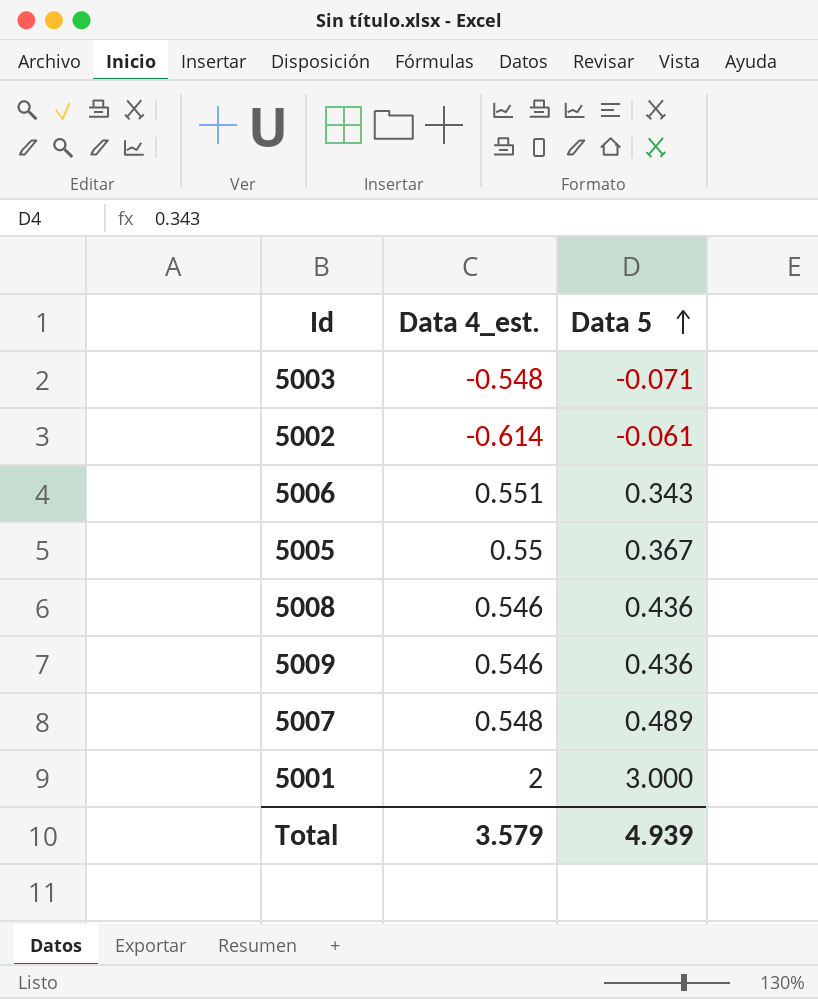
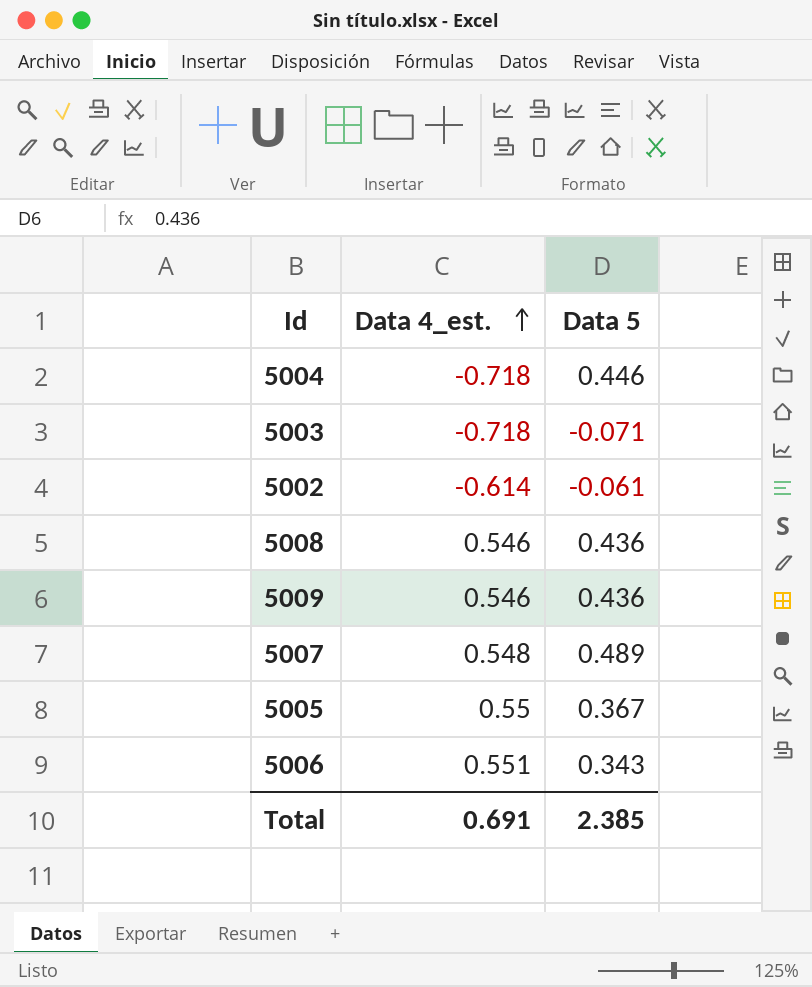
row order: Data 5 ascending -> Data 4_est. ascending
row 5001: 2 | 3.000 -> none
row 5004: none -> -0.718 | 0.446
5003 | Data 4_est.: -0.548 -> -0.718
Total | Data 4_est.: 3.579 -> 0.691
Total | Data 5: 4.939 -> 2.385

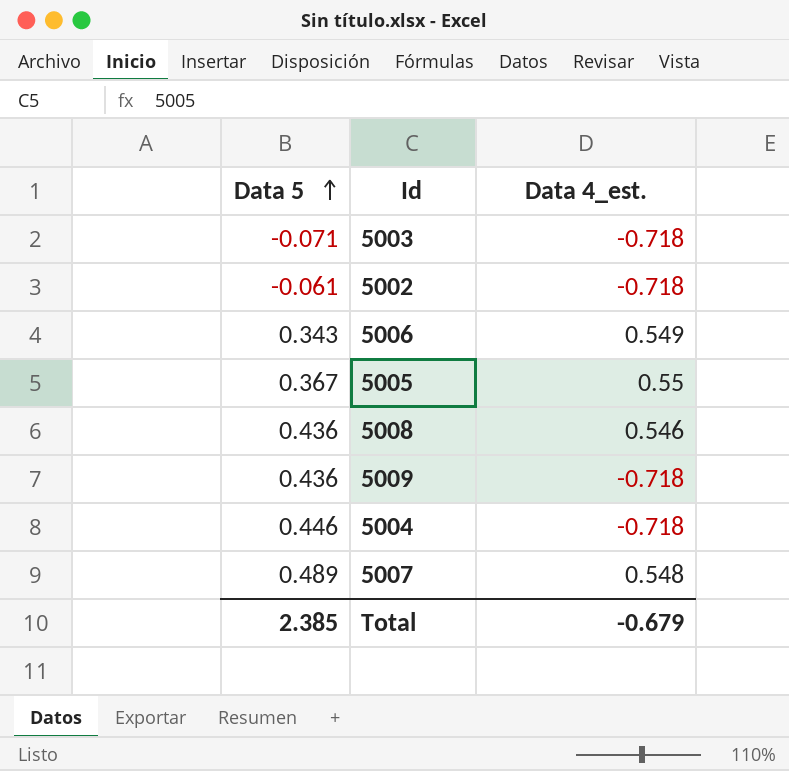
row order: Data 4_est. ascending -> Data 5 ascending
column Data 5 | position: 3 -> 1
5002 | Data 4_est.: -0.614 -> -0.718
5006 | Data 4_est.: 0.551 -> 0.549
5009 | Data 4_est.: 0.546 -> -0.718
Total | Data 4_est.: 0.691 -> -0.679

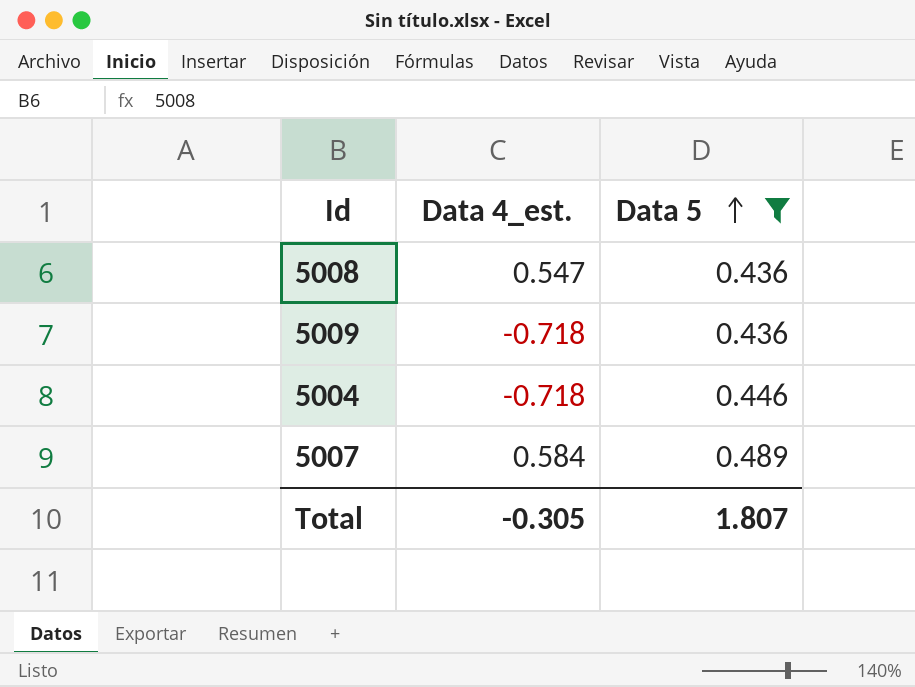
filter: none -> Data 5 >= 0.436
column Data 5 | position: 1 -> 3
5008 | Data 4_est.: 0.546 -> 0.547
5007 | Data 4_est.: 0.548 -> 0.584
Total | Data 4_est.: -0.679 -> -0.305
Total | Data 5: 2.385 -> 1.807

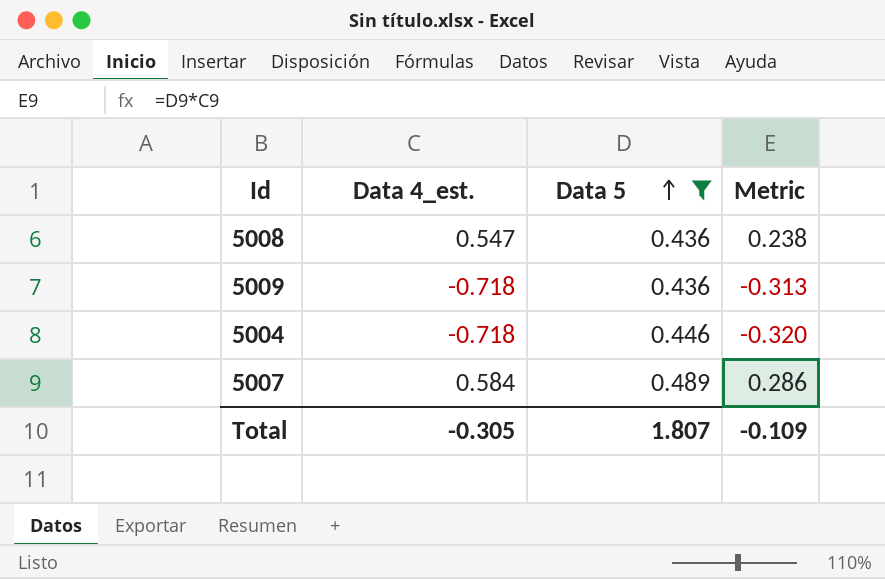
column Metric | formula: none -> [Data 4_est.] * [Data 5]

